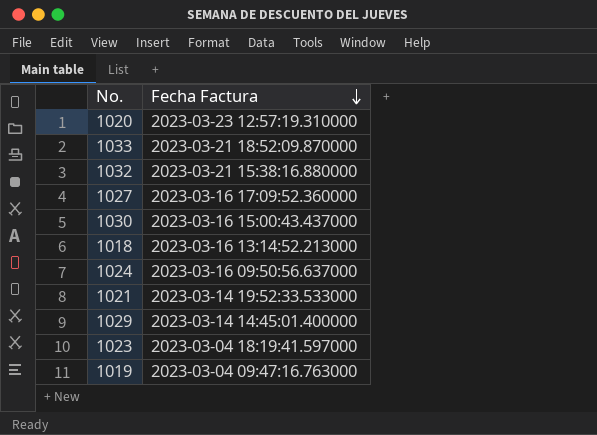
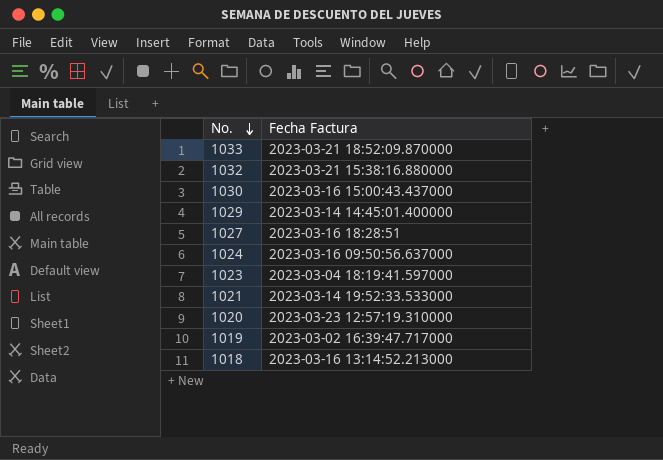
row order: Fecha Factura descending -> No. descending
1027 | Fecha Factura: 2023-03-16 17:09:52.360000 -> 2023-03-16 18:28:51
1019 | Fecha Factura: 2023-03-04 09:47:16.763000 -> 2023-03-02 16:39:47.717000

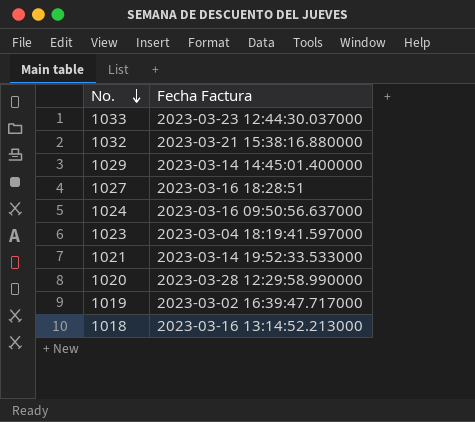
row 1030: 2023-03-16 15:00:43.437000 -> none
1033 | Fecha Factura: 2023-03-21 18:52:09.870000 -> 2023-03-23 12:44:30.037000
1020 | Fecha Factura: 2023-03-23 12:57:19.310000 -> 2023-03-28 12:29:58.990000

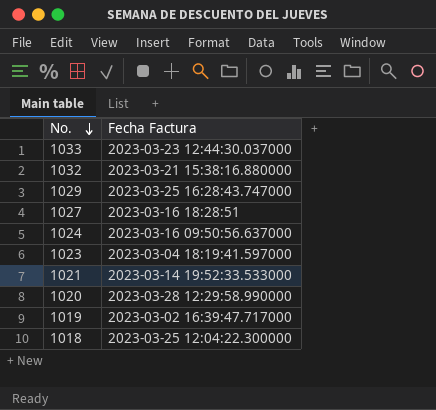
1029 | Fecha Factura: 2023-03-14 14:45:01.400000 -> 2023-03-25 16:28:43.747000
1018 | Fecha Factura: 2023-03-16 13:14:52.213000 -> 2023-03-25 12:04:22.300000

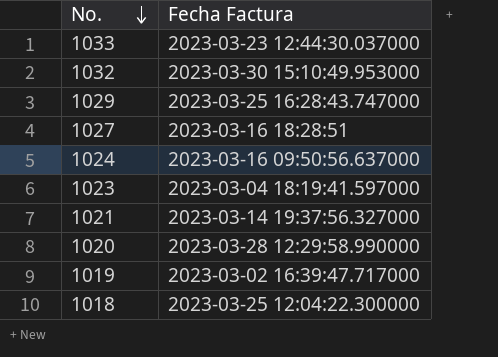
1032 | Fecha Factura: 2023-03-21 15:38:16.880000 -> 2023-03-30 15:10:49.953000
1021 | Fecha Factura: 2023-03-14 19:52:33.533000 -> 2023-03-14 19:37:56.327000

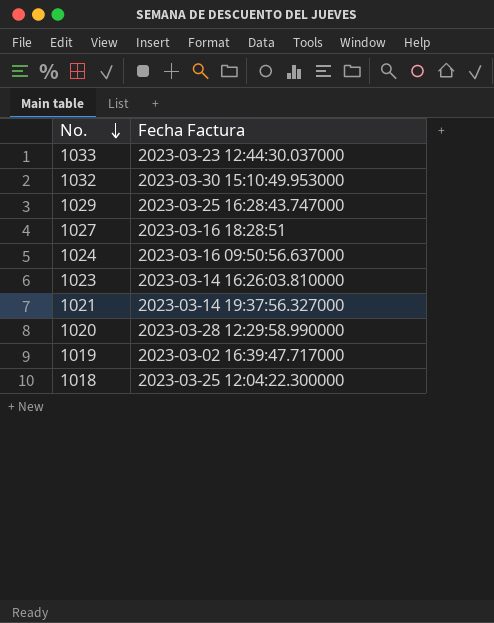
1023 | Fecha Factura: 2023-03-04 18:19:41.597000 -> 2023-03-14 16:26:03.810000

